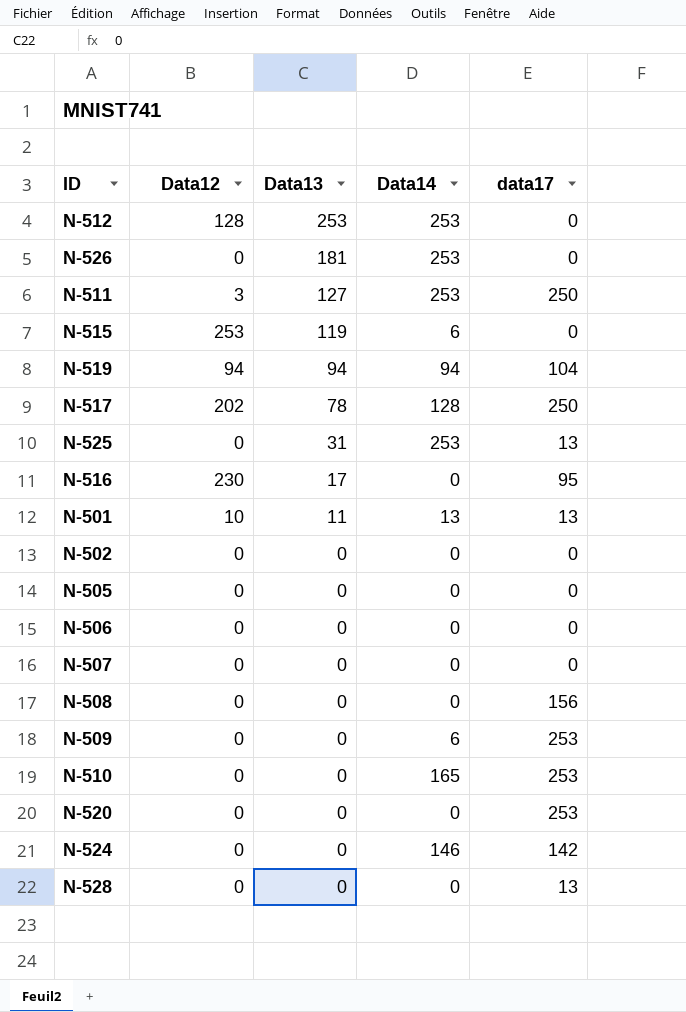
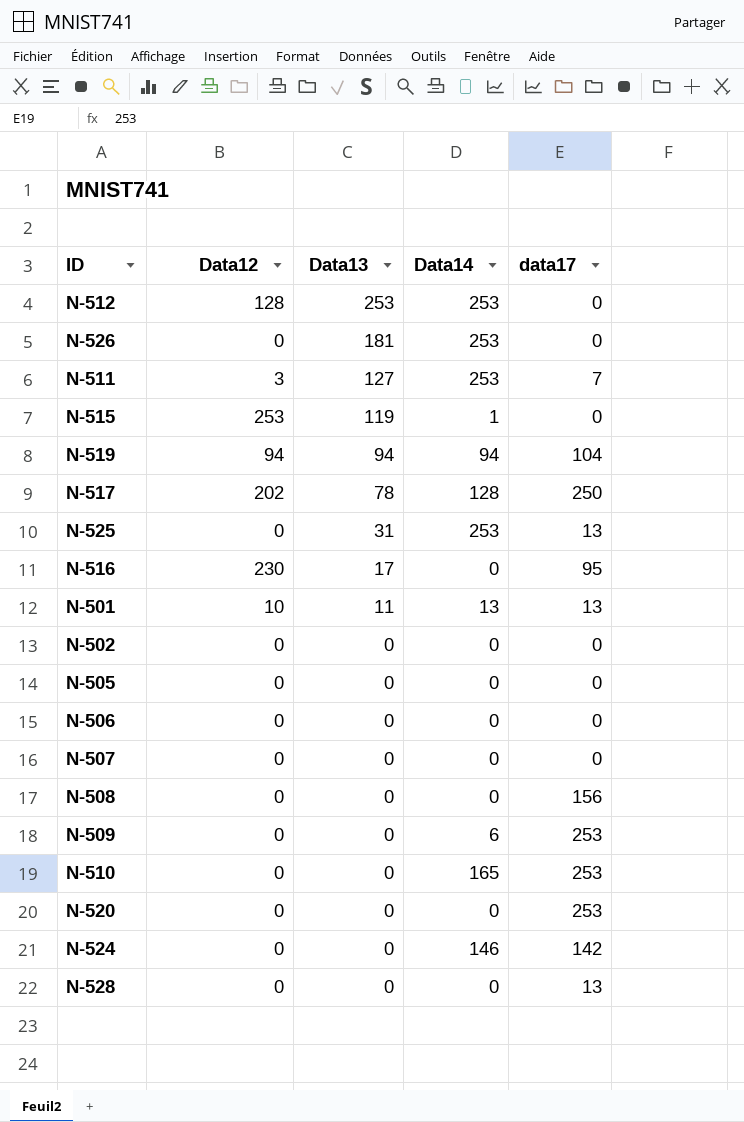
N-511 | data17: 250 -> 7
N-515 | Data14: 6 -> 1

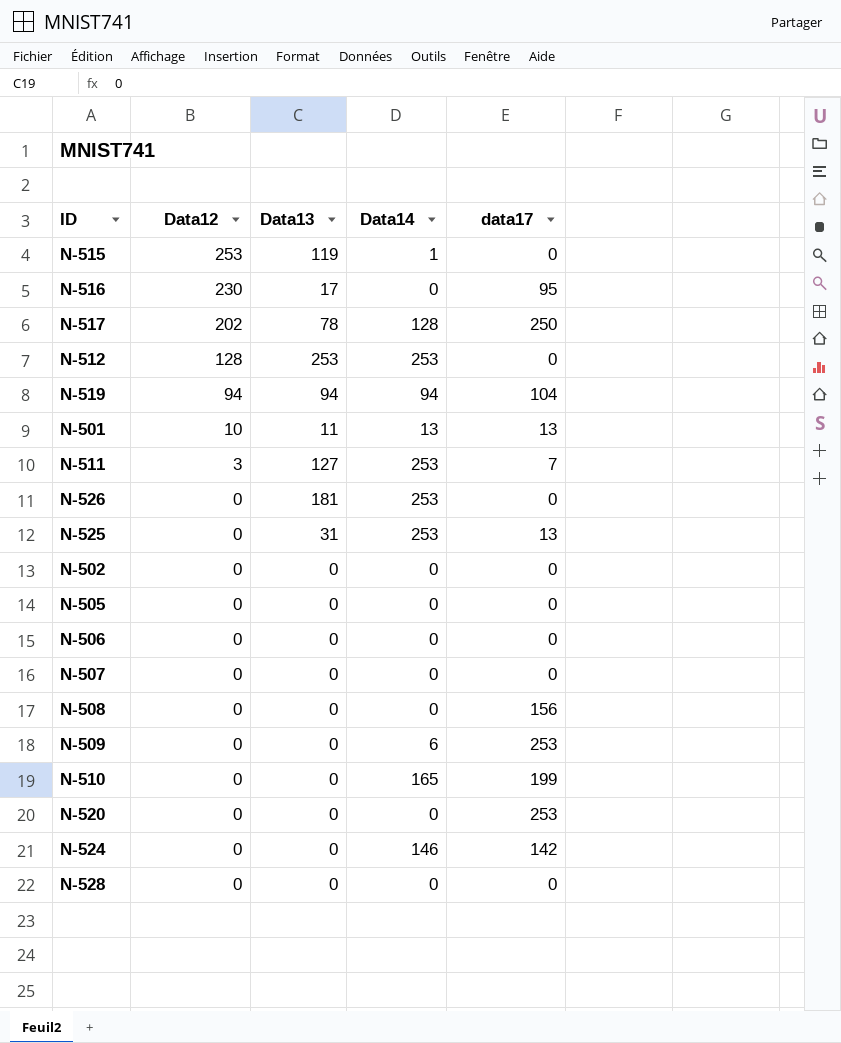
row order: Data13 descending -> Data12 descending
N-510 | data17: 253 -> 199
N-528 | data17: 13 -> 0

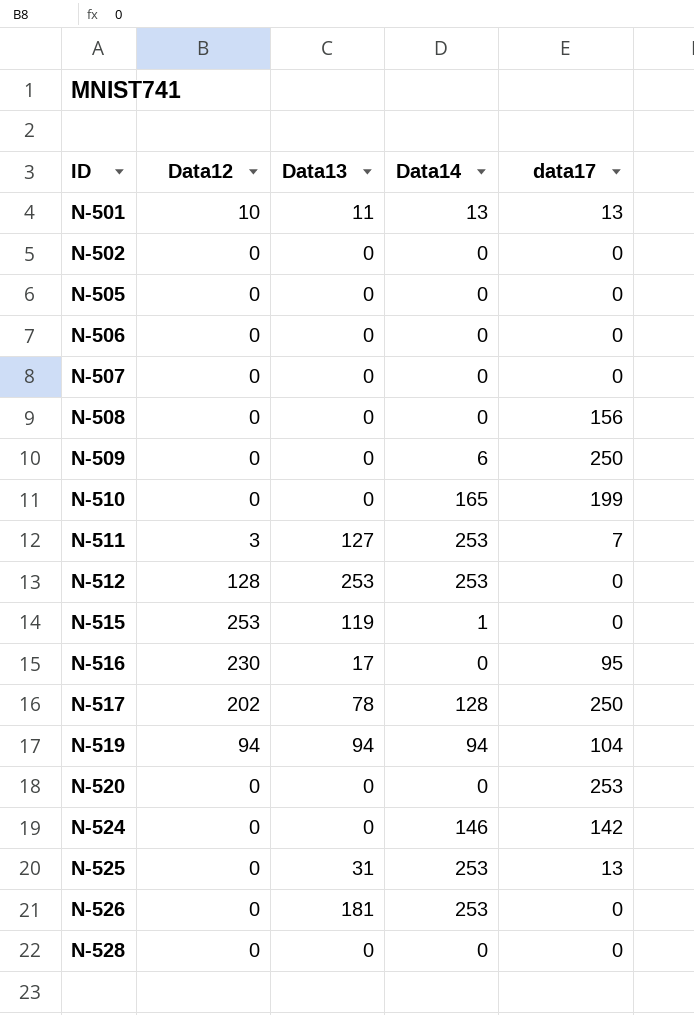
row order: Data12 descending -> ID ascending
N-509 | data17: 253 -> 250

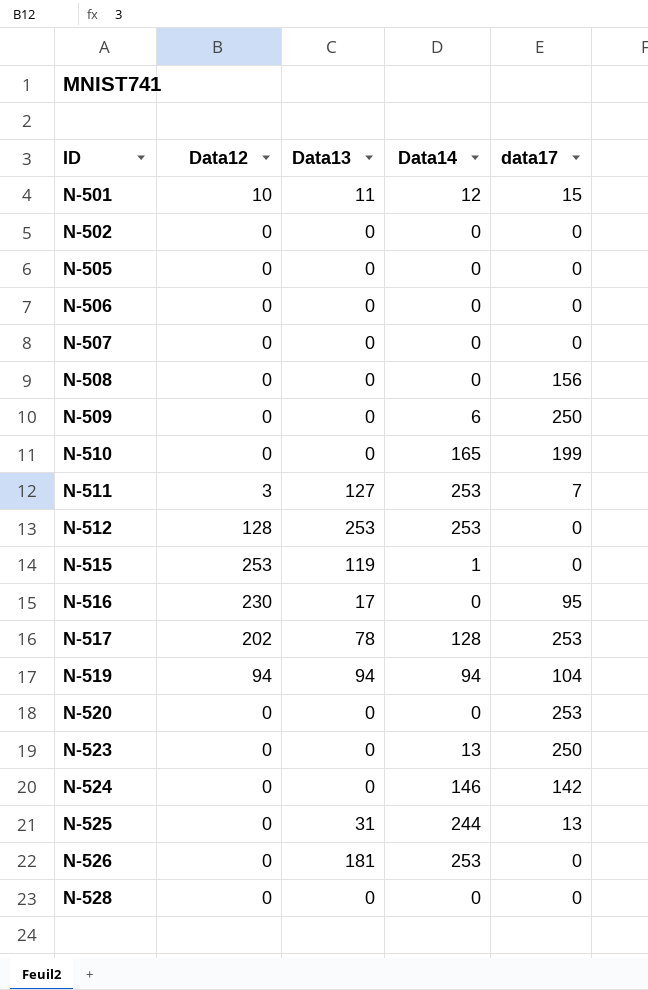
N-501 | Data14: 13 -> 12
N-501 | data17: 13 -> 15
N-517 | data17: 250 -> 253
row N-523: none -> 0 | 0 | 13 | 250
N-525 | Data14: 253 -> 244

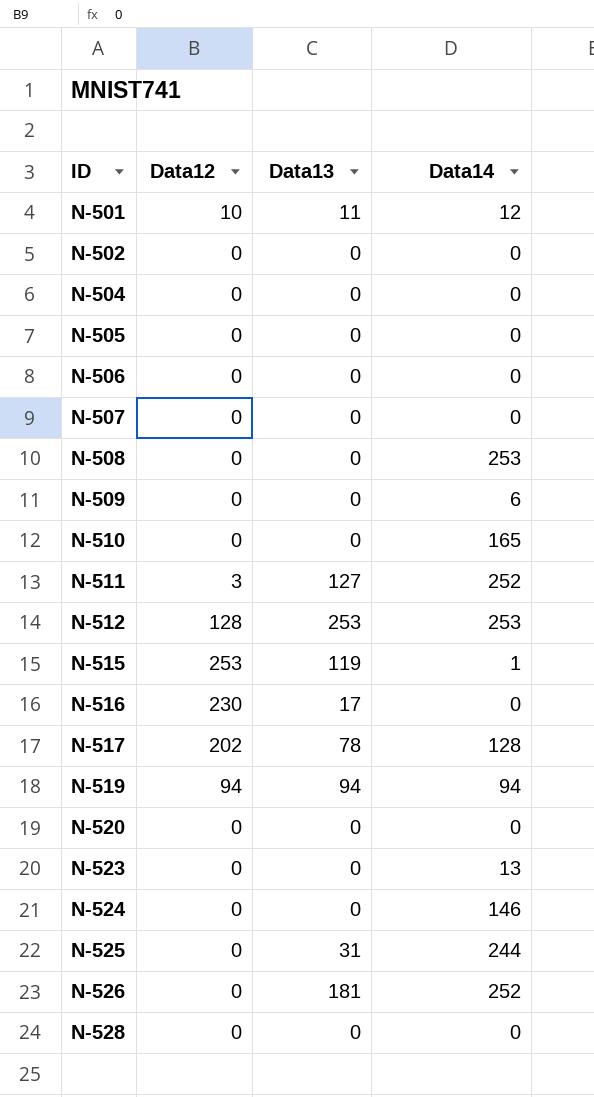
column data17 | position: 5 -> none
row N-504: none -> 0 | 0 | 0
N-508 | Data14: 0 -> 253
N-511 | Data14: 253 -> 252
N-526 | Data14: 253 -> 252

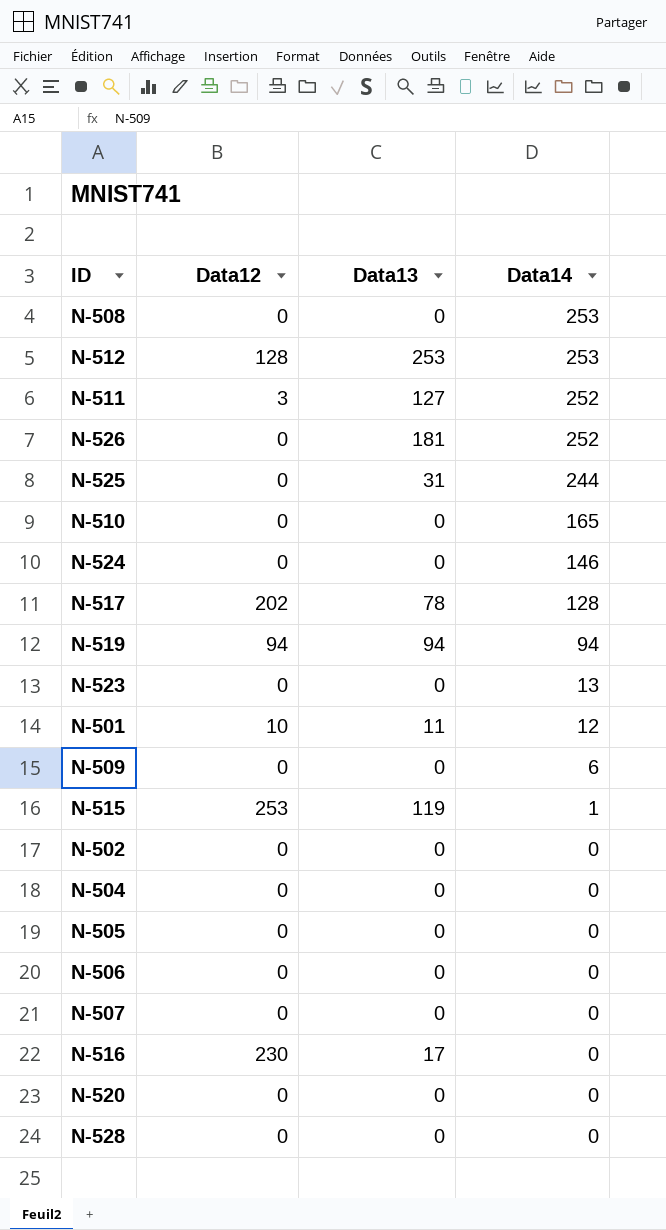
row order: ID ascending -> Data14 descending

